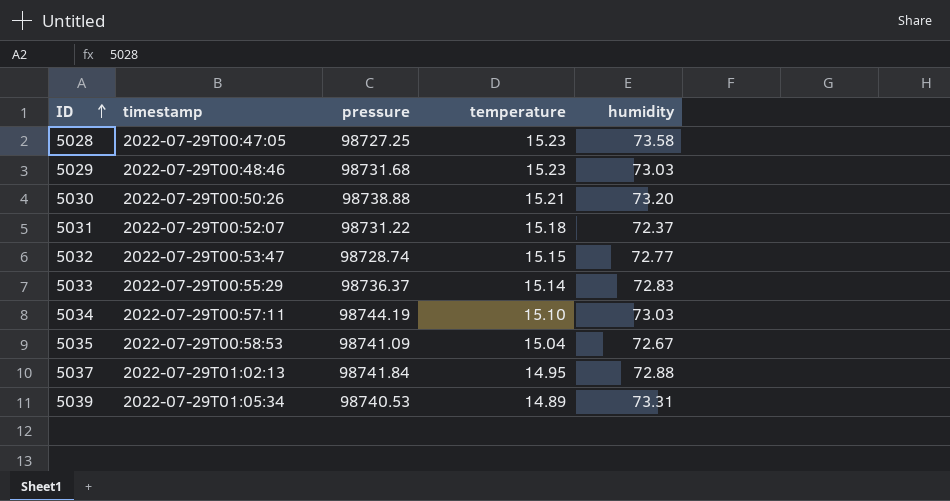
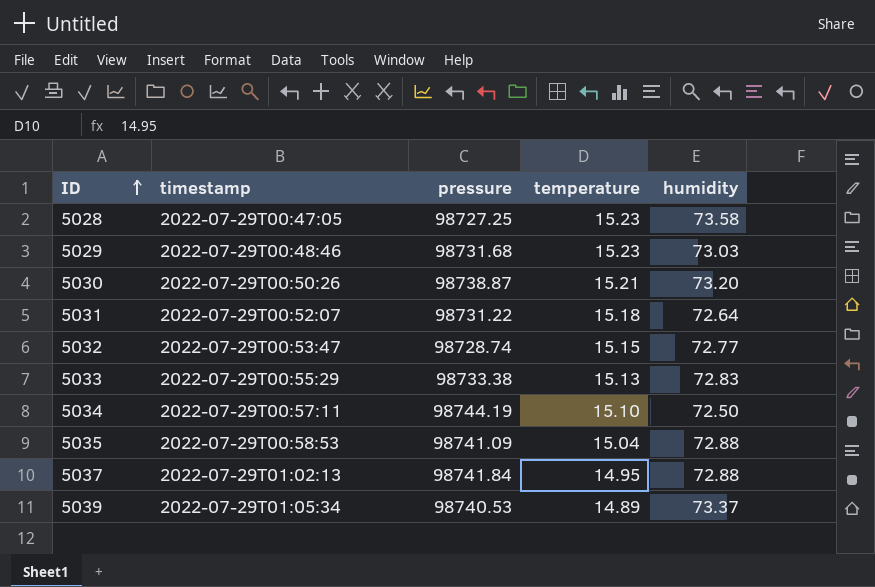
5030 | pressure: 98738.88 -> 98738.87
5031 | humidity: 72.37 -> 72.64
5033 | pressure: 98736.37 -> 98733.38
5033 | temperature: 15.14 -> 15.13
5034 | humidity: 73.03 -> 72.50
5035 | humidity: 72.67 -> 72.88
5039 | humidity: 73.31 -> 73.37

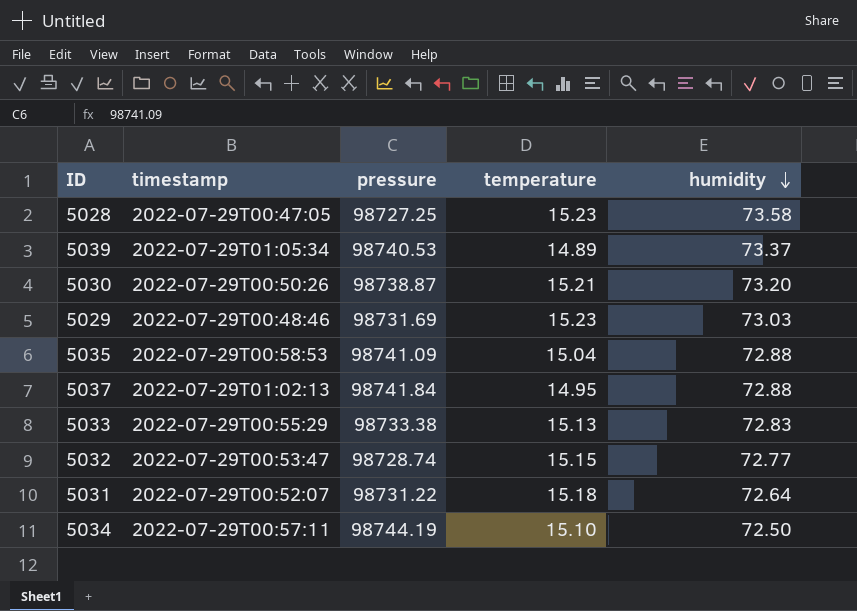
row order: ID ascending -> humidity descending
5029 | pressure: 98731.68 -> 98731.69

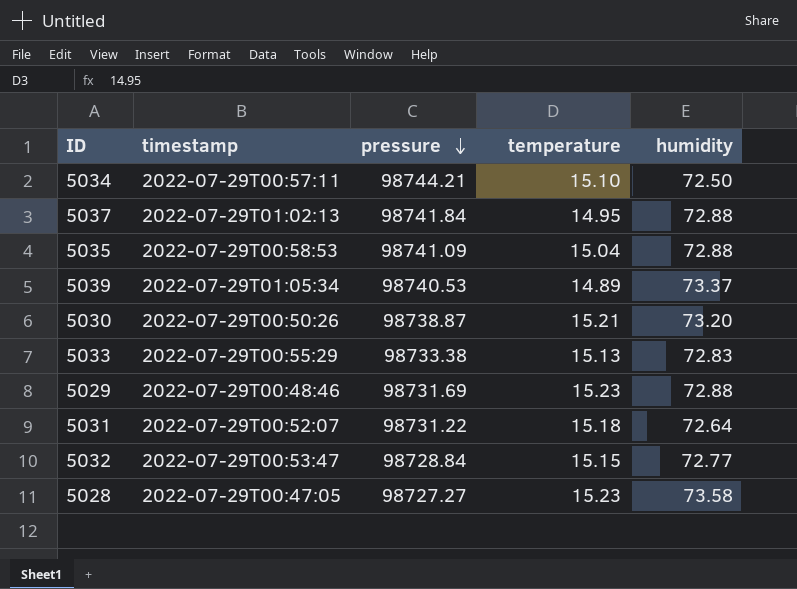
row order: humidity descending -> pressure descending
5034 | pressure: 98744.19 -> 98744.21
5029 | humidity: 73.03 -> 72.88
5032 | pressure: 98728.74 -> 98728.84
5028 | pressure: 98727.25 -> 98727.27

